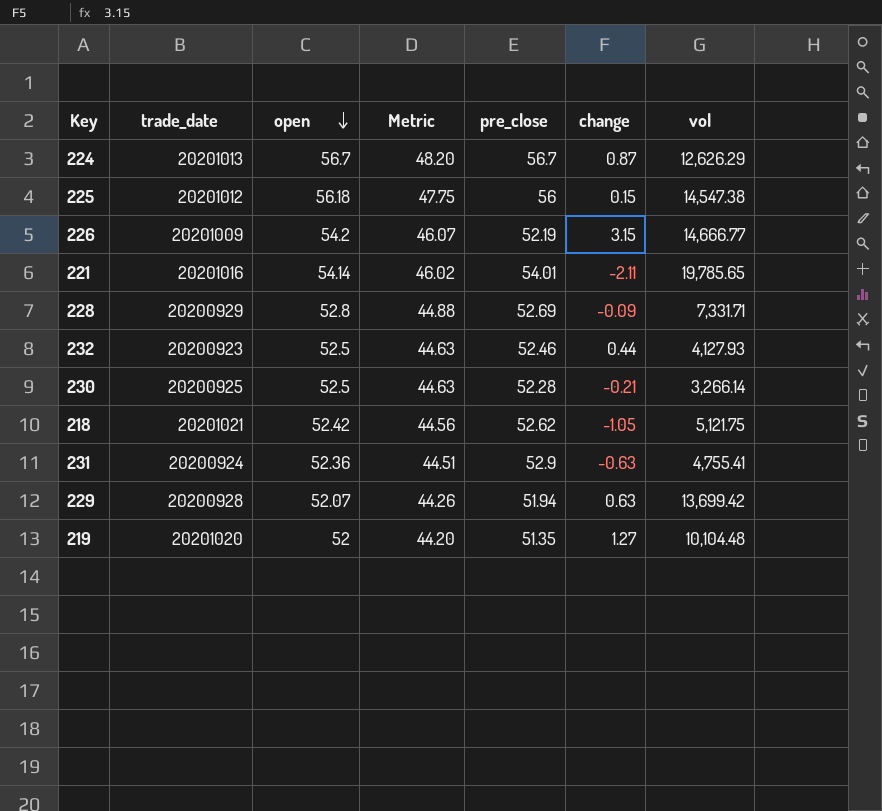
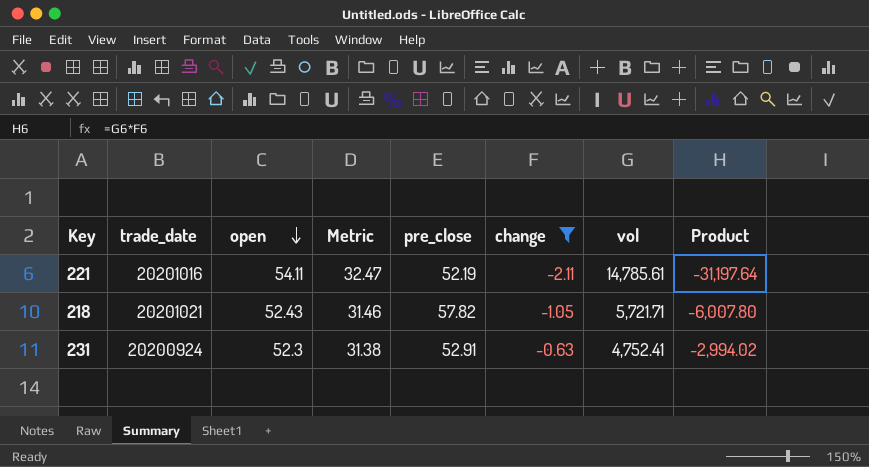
filter: none -> change <= -0.63
column Metric | formula: [open] * 0.85 -> [open] * 0.6
column Product | formula: none -> [change] * [vol]
221 | open: 54.14 -> 54.11
221 | pre_close: 54.01 -> 52.19
221 | vol: 19,785.65 -> 14,785.61
218 | open: 52.42 -> 52.43
218 | pre_close: 52.62 -> 57.82
218 | vol: 5,121.75 -> 5,721.71
231 | open: 52.36 -> 52.3
231 | pre_close: 52.9 -> 52.91
231 | vol: 4,755.41 -> 4,752.41

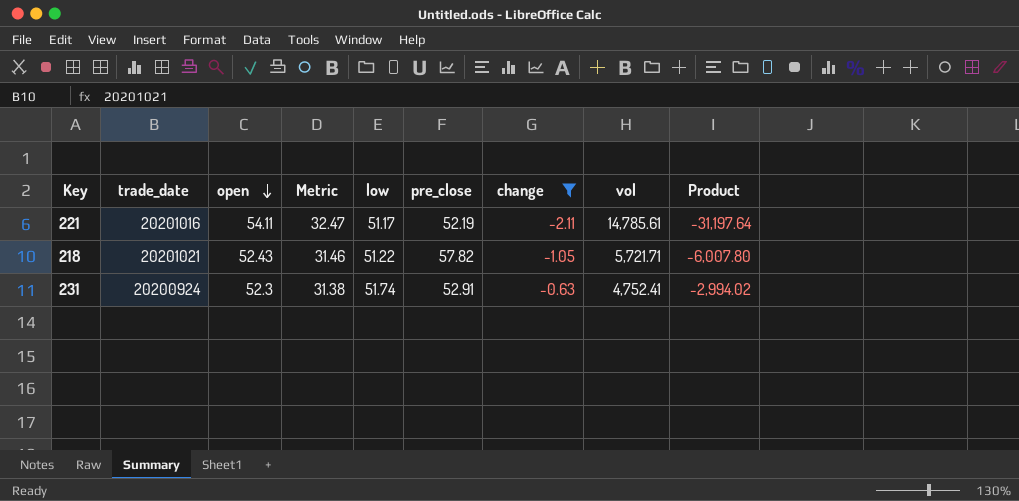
column low | position: none -> 5

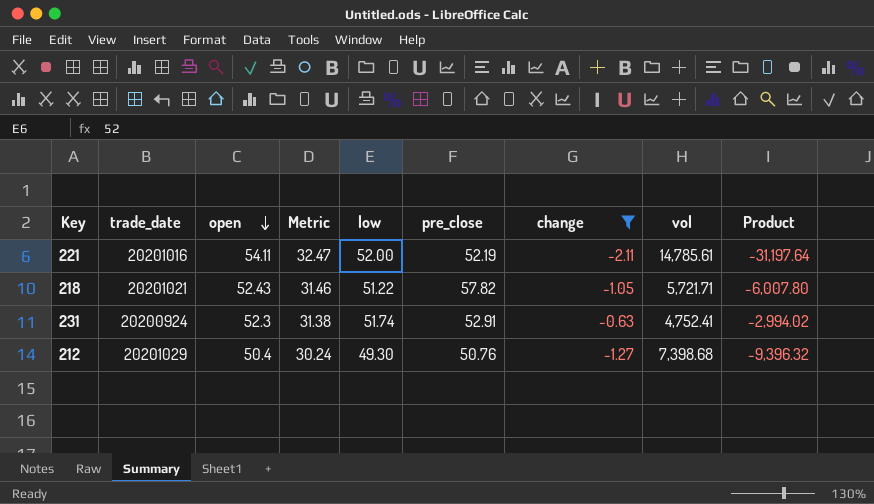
221 | low: 51.17 -> 52.00
row 212: none -> 20201029 | 50.4 | 30.24 | 49.30 | 50.76 | -1.27 | 7,398.68 | -9,396.32

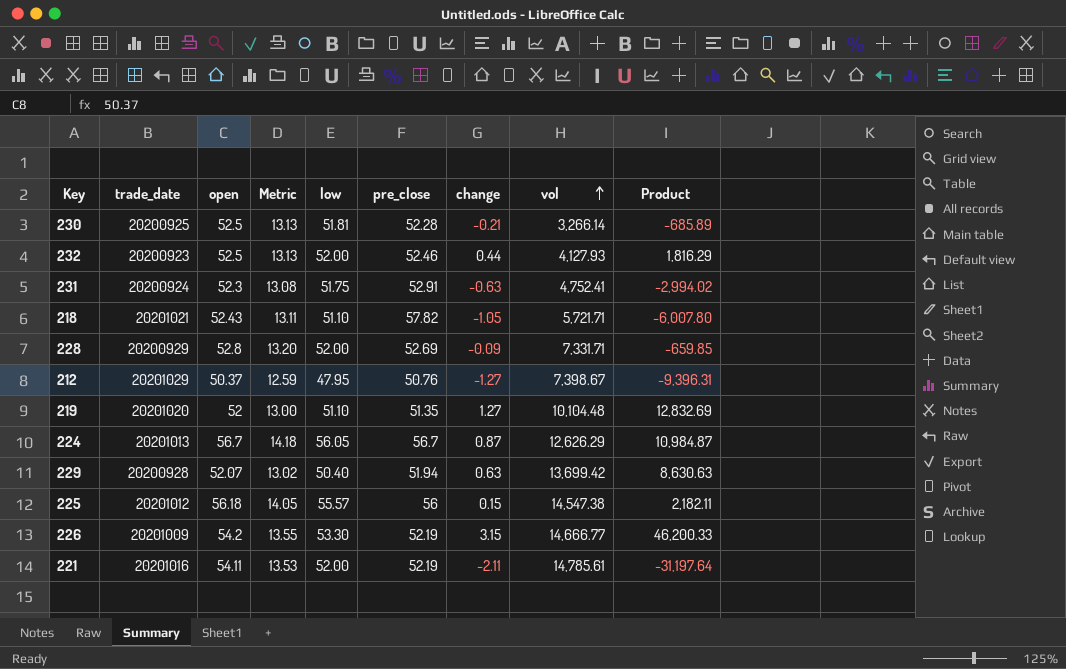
filter: change <= -0.63 -> none
row order: open descending -> vol ascending
column Metric | formula: [open] * 0.6 -> [open] * 0.25
231 | low: 51.74 -> 51.75
218 | low: 51.22 -> 51.10
212 | open: 50.4 -> 50.37
212 | low: 49.30 -> 47.95
212 | vol: 7,398.68 -> 7,398.67
212 | Product: -9,396.32 -> -9,396.31

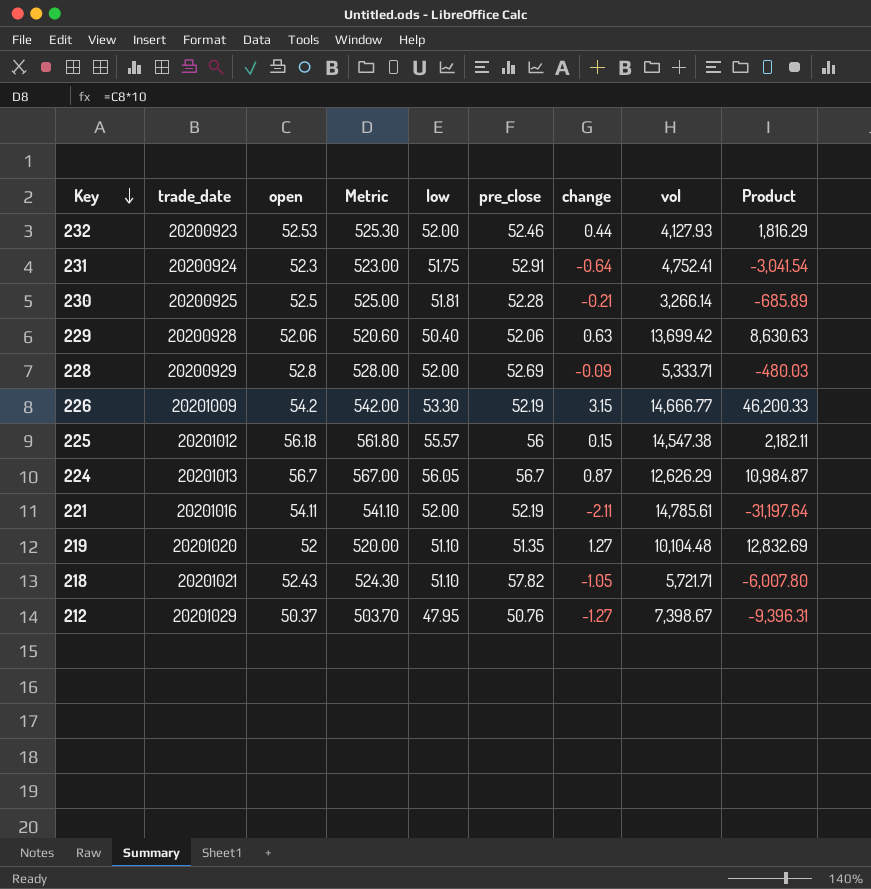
row order: vol ascending -> Key descending
column Metric | formula: [open] * 0.25 -> [open] * 10
232 | open: 52.5 -> 52.53
231 | change: -0.63 -> -0.64
231 | Product: -2,994.02 -> -3,041.54
229 | open: 52.07 -> 52.06
229 | pre_close: 51.94 -> 52.06
228 | vol: 7,331.71 -> 5,333.71
228 | Product: -659.85 -> -480.03

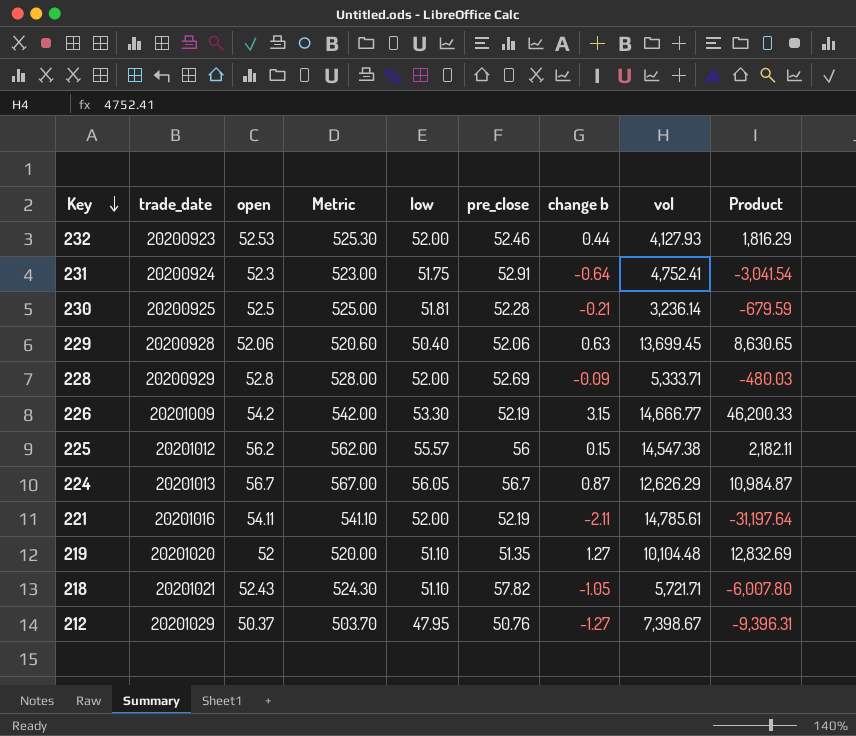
column name: change -> change b
230 | vol: 3,266.14 -> 3,236.14
230 | Product: -685.89 -> -679.59
229 | vol: 13,699.42 -> 13,699.45
229 | Product: 8,630.63 -> 8,630.65
225 | open: 56.18 -> 56.2
225 | Metric: 561.80 -> 562.00

